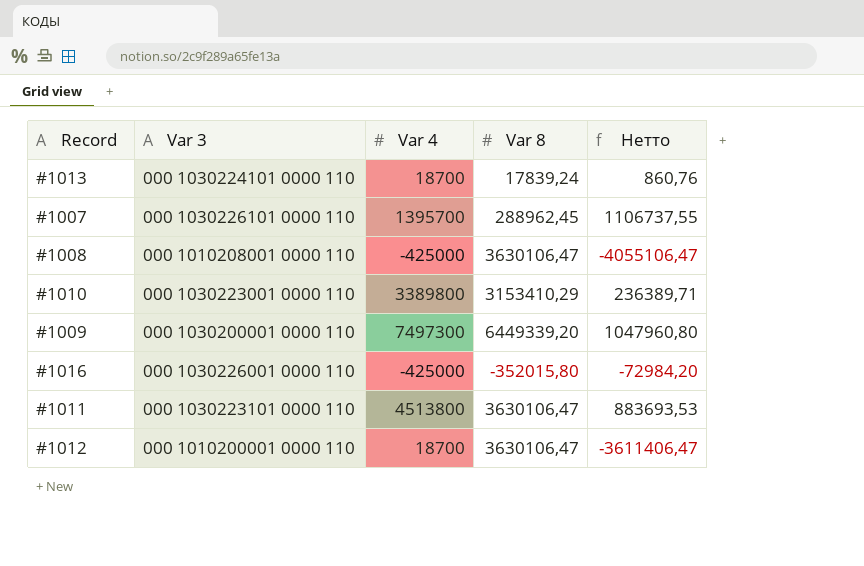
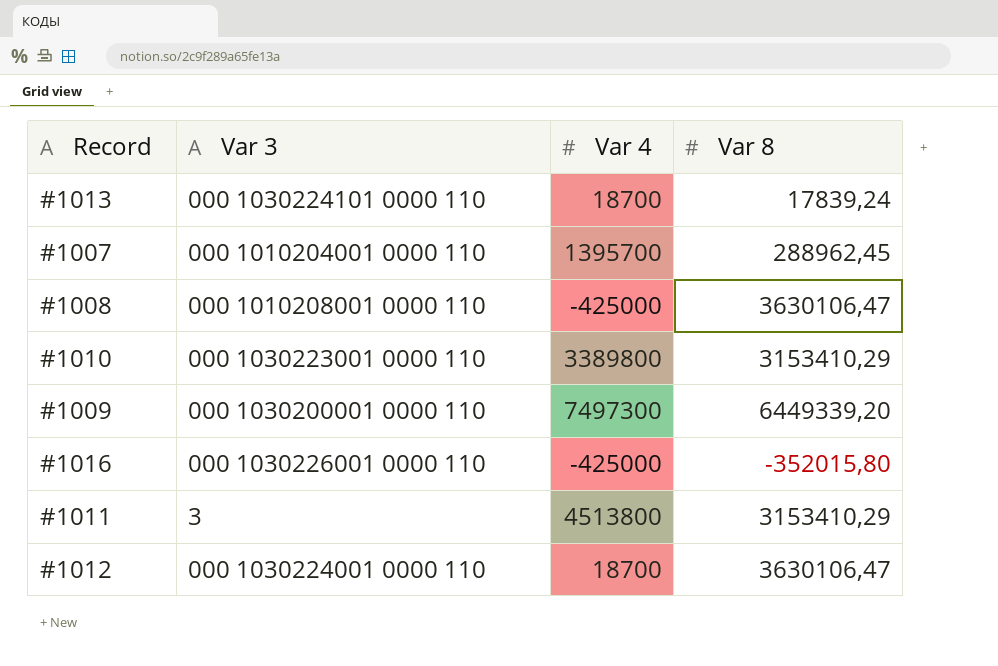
column Нетто | formula: [Var 4] - [Var 8] -> none
#1007 | Var 3: 000 1030226101 0000 110 -> 000 1010204001 0000 110
#1011 | Var 3: 000 1030223101 0000 110 -> 3
#1011 | Var 8: 3630106,47 -> 3153410,29
#1012 | Var 3: 000 1010200001 0000 110 -> 000 1030224001 0000 110

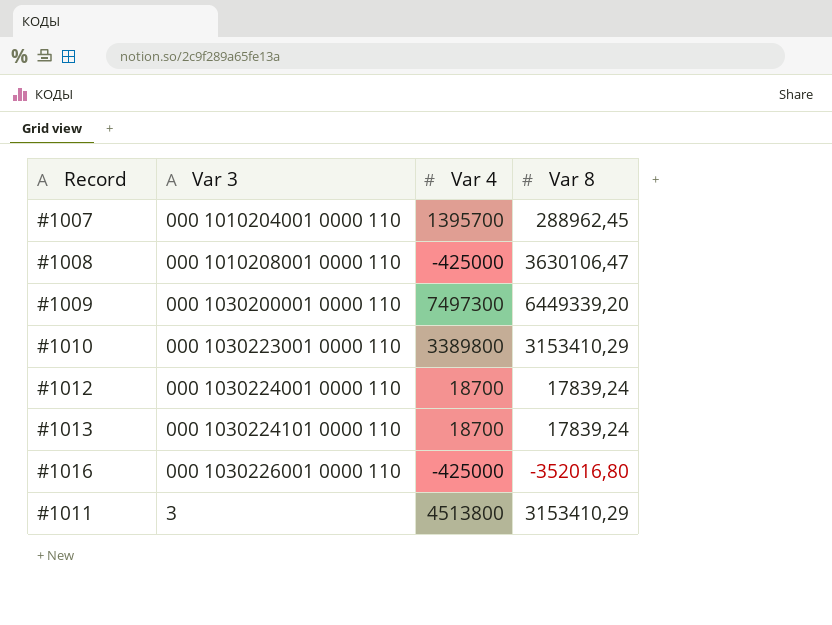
row order: none -> Var 3 ascending
#1012 | Var 8: 3630106,47 -> 17839,24
#1016 | Var 8: -352015,80 -> -352016,80

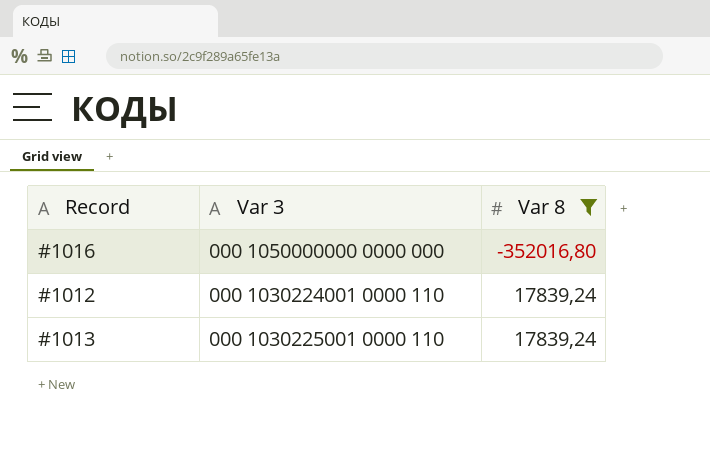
filter: none -> Var 8 <= 17839,24
row order: Var 3 ascending -> Var 8 ascending
column Var 4 | position: 3 -> none
#1016 | Var 3: 000 1030226001 0000 110 -> 000 1050000000 0000 000
#1013 | Var 3: 000 1030224101 0000 110 -> 000 1030225001 0000 110

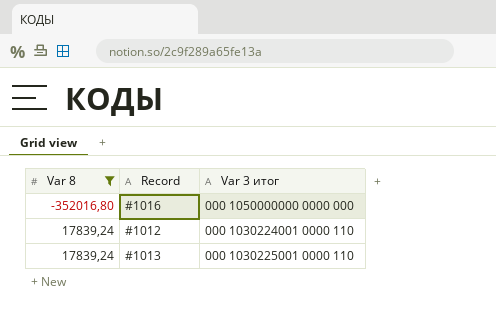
column Var 8 | position: 3 -> 1
column name: Var 3 -> Var 3 итог

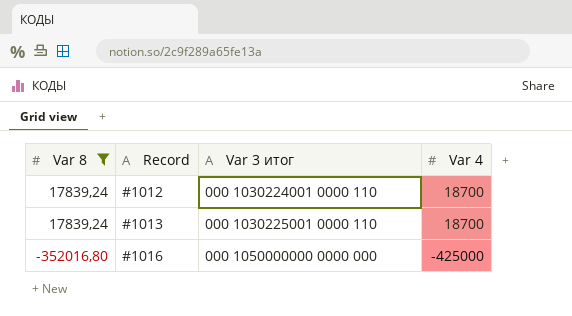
row order: Var 8 ascending -> Var 8 descending
column Var 4 | position: none -> 4

